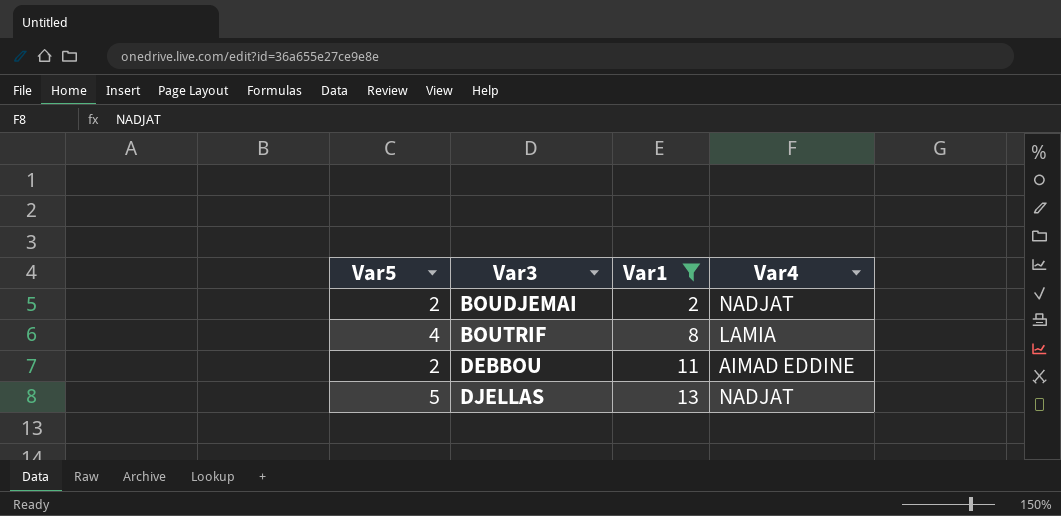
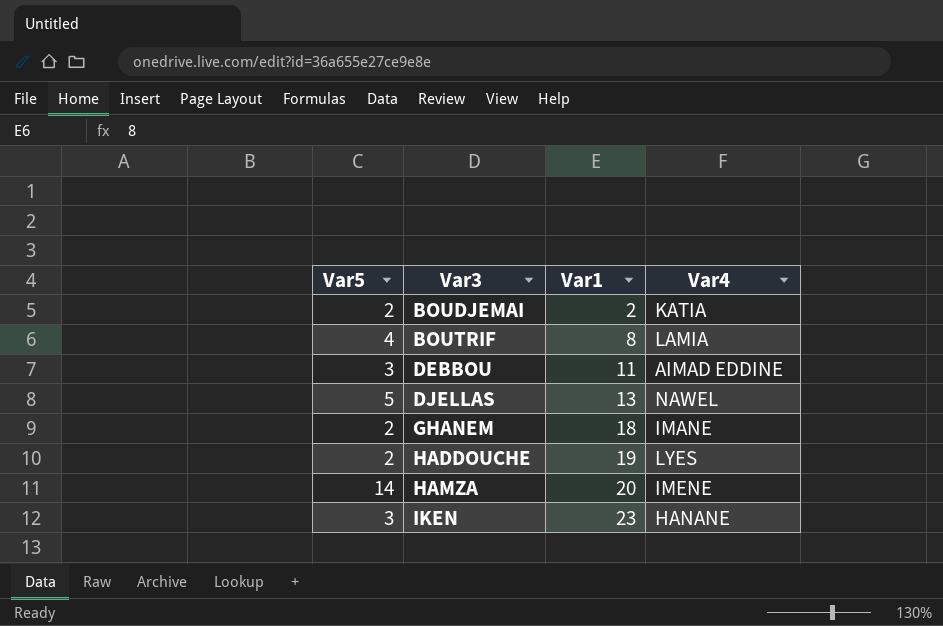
filter: Var1 <= 13 -> none
BOUDJEMAI | Var4: NADJAT -> KATIA
DEBBOU | Var5: 2 -> 3
DJELLAS | Var4: NADJAT -> NAWEL

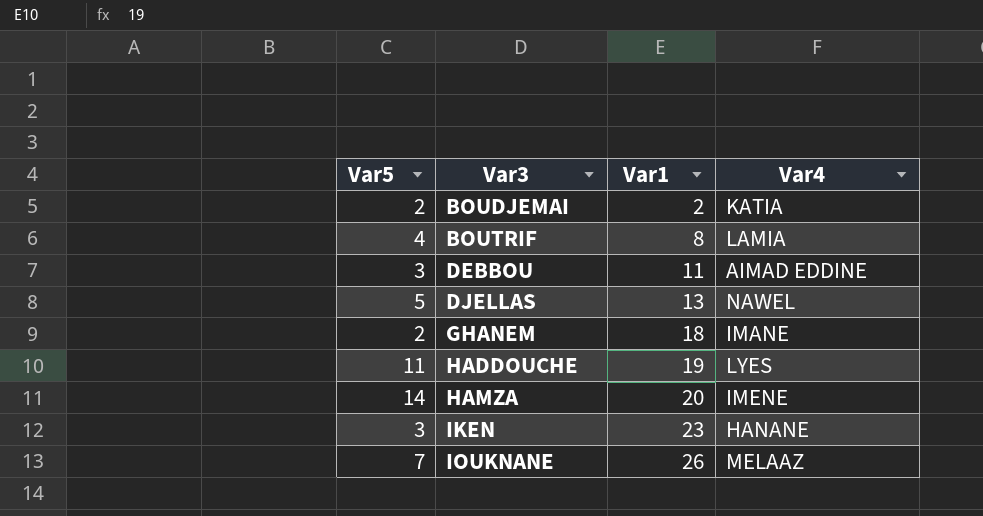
HADDOUCHE | Var5: 2 -> 11
row IOUKNANE: none -> 7 | 26 | MELAAZ

